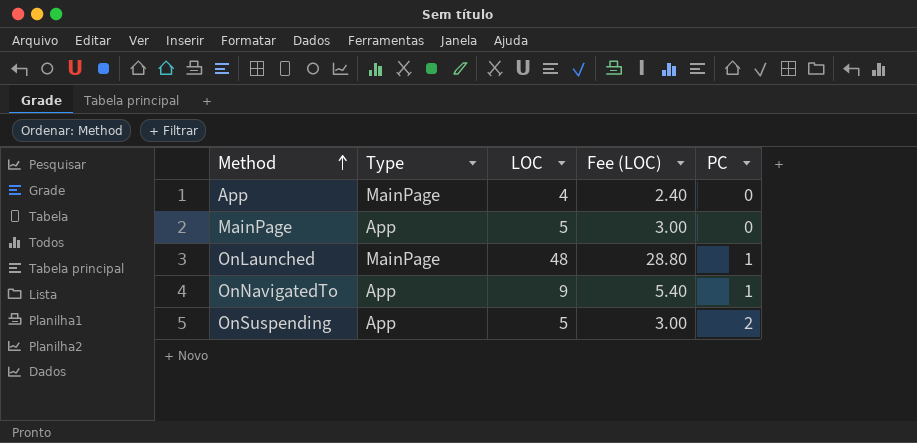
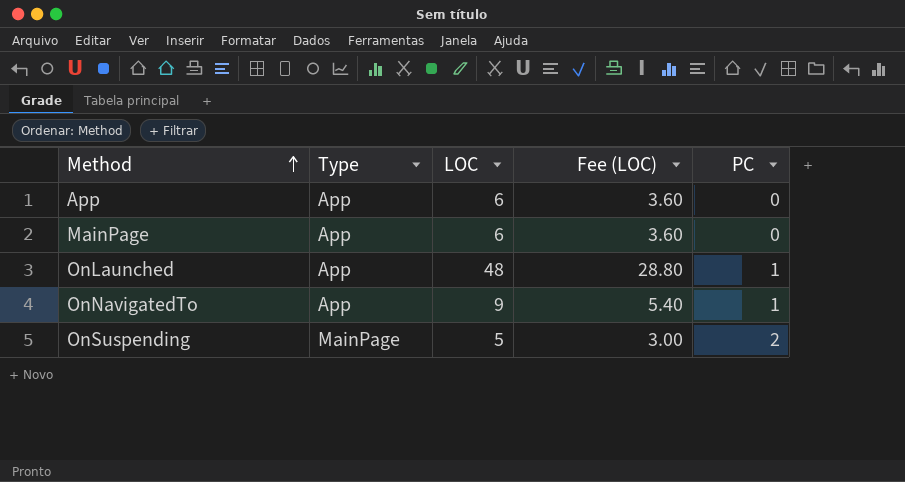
App | Type: MainPage -> App
App | LOC: 4 -> 6
App | Fee (LOC): 2.40 -> 3.60
MainPage | LOC: 5 -> 6
MainPage | Fee (LOC): 3.00 -> 3.60
OnLaunched | Type: MainPage -> App
OnSuspending | Type: App -> MainPage

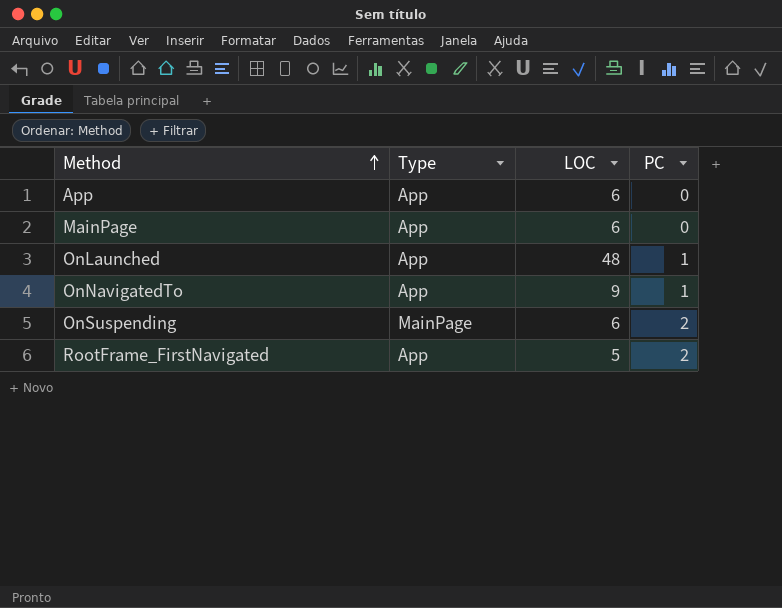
column Fee (LOC) | formula: [LOC] * 0.6 -> none
OnSuspending | LOC: 5 -> 6
row RootFrame_FirstNavigated: none -> App | 5 | 2

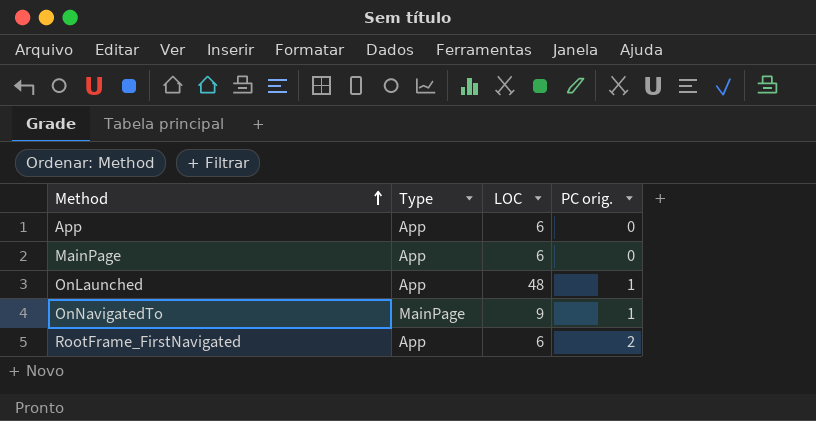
column name: PC -> PC orig.
row OnSuspending: MainPage | 6 | 2 -> none
OnNavigatedTo | Type: App -> MainPage
RootFrame_FirstNavigated | LOC: 5 -> 6

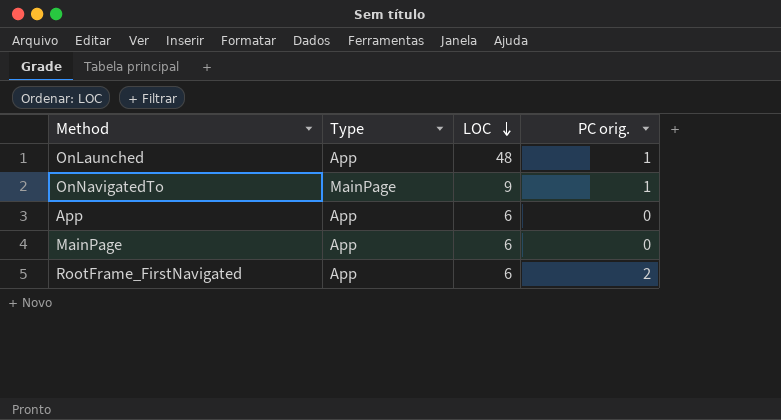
row order: Method ascending -> LOC descending

